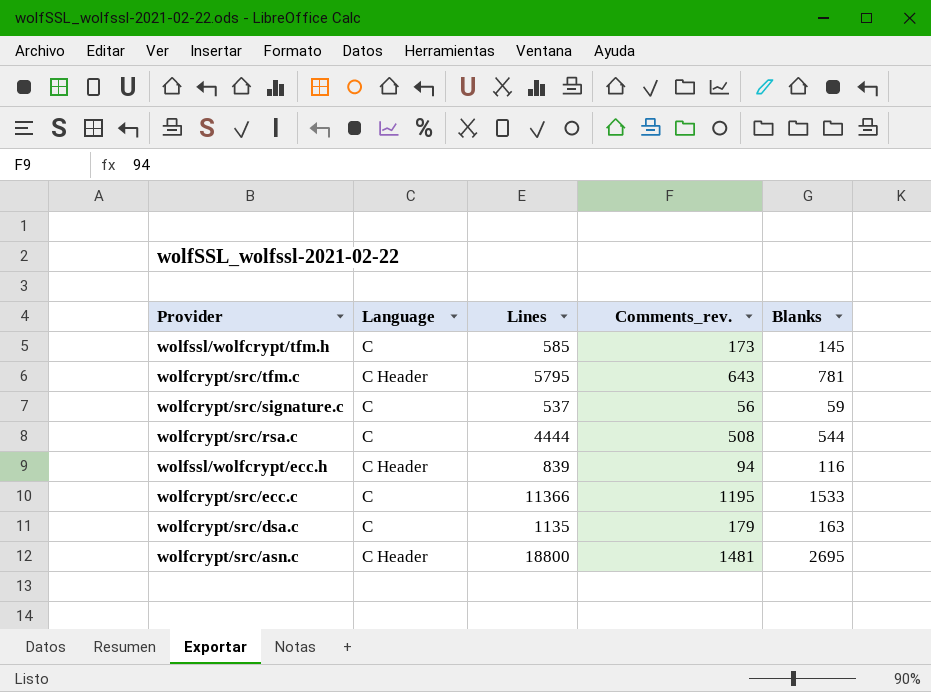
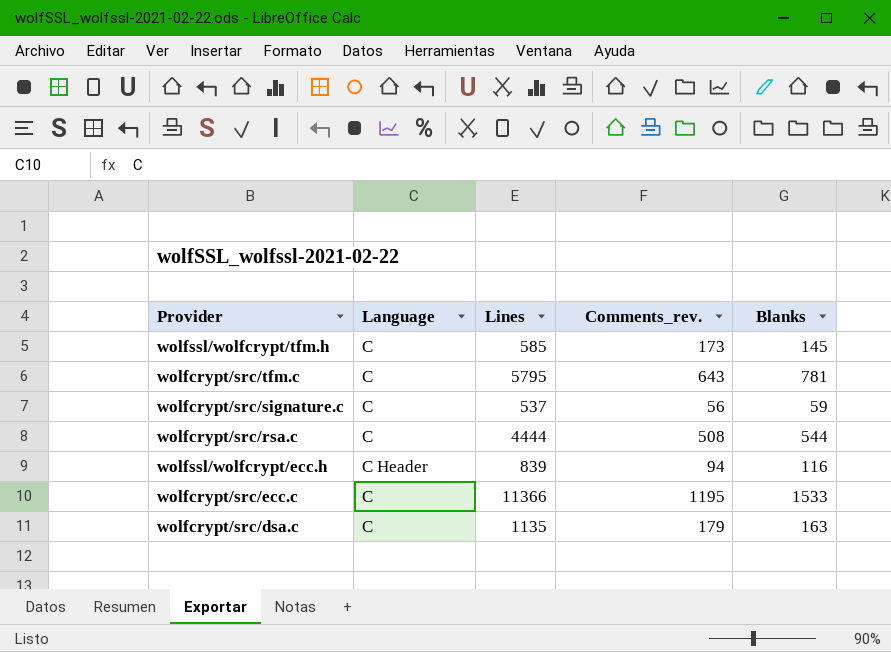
row wolfcrypt/src/asn.c: C Header | 18800 | 1481 | 2695 -> none
wolfcrypt/src/tfm.c | Language: C Header -> C

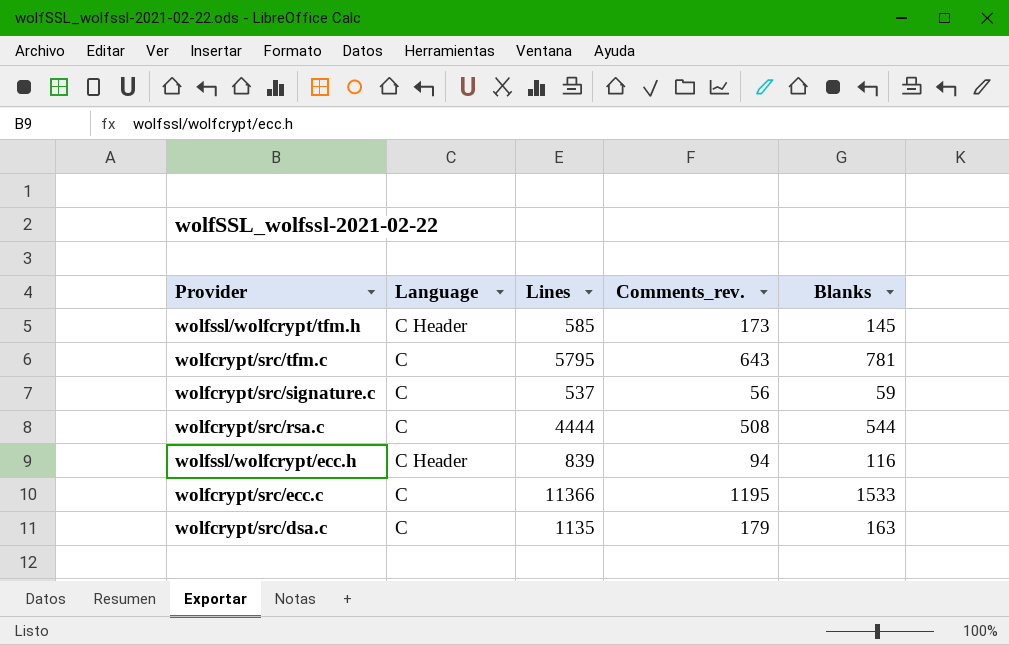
wolfssl/wolfcrypt/tfm.h | Language: C -> C Header

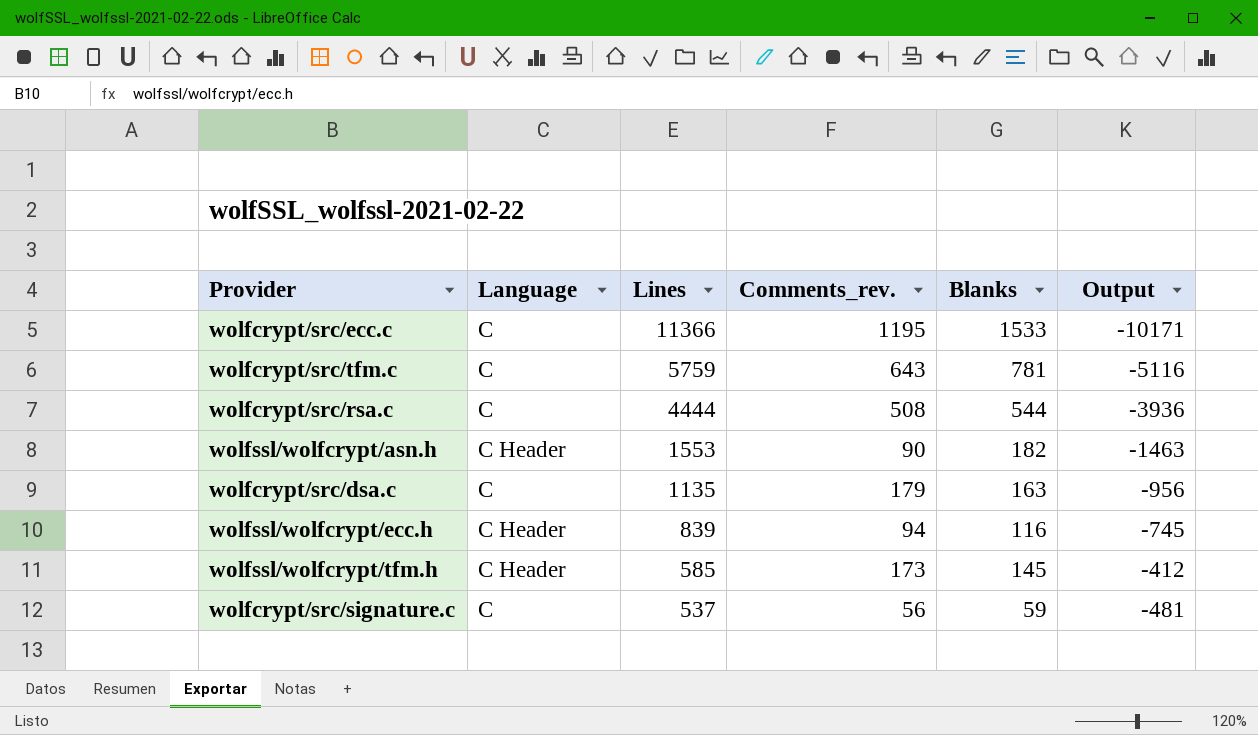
row order: none -> Lines descending
column Output | formula: none -> [Comments_rev.] - [Lines]
wolfcrypt/src/tfm.c | Lines: 5795 -> 5759
row wolfssl/wolfcrypt/asn.h: none -> C Header | 1553 | 90 | 182 | -1463

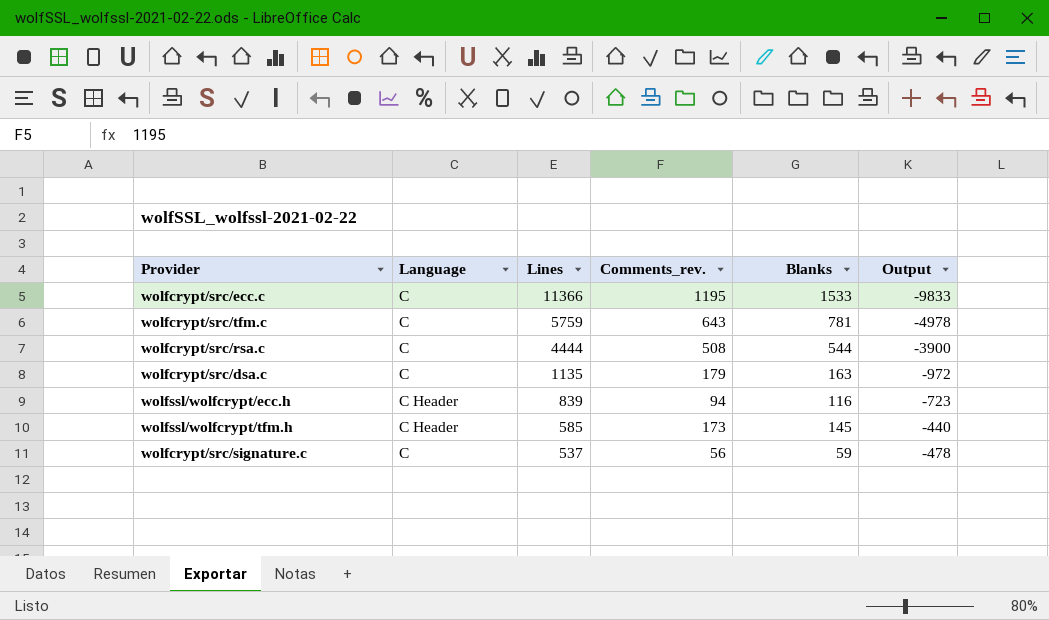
column Output | formula: [Comments_rev.] - [Lines] -> [Blanks] - [Lines]
row wolfssl/wolfcrypt/asn.h: C Header | 1553 | 90 | 182 | -1463 -> none

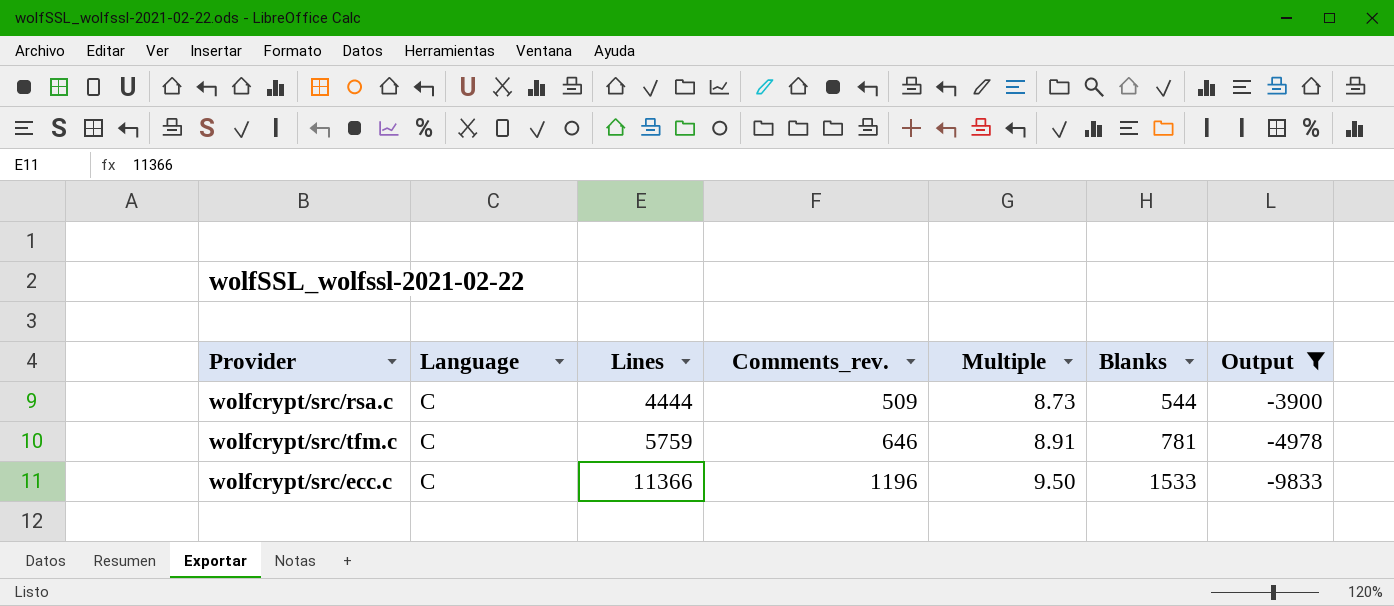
filter: none -> Output <= -3900
row order: Lines descending -> Lines ascending
column Multiple | formula: none -> [Lines] / [Comments_rev.]
wolfcrypt/src/rsa.c | Comments_rev.: 508 -> 509
wolfcrypt/src/tfm.c | Comments_rev.: 643 -> 646
wolfcrypt/src/ecc.c | Comments_rev.: 1195 -> 1196

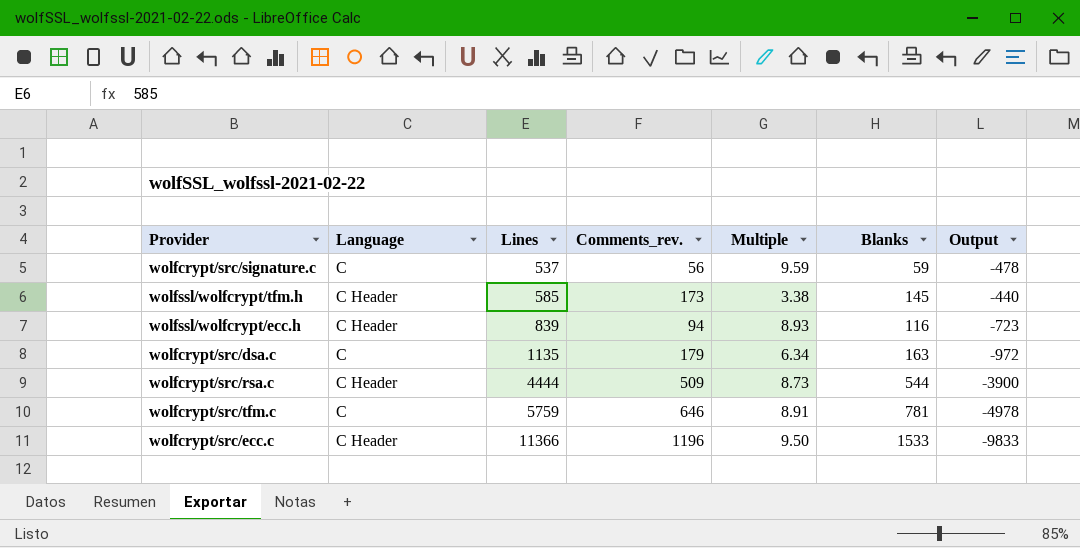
filter: Output <= -3900 -> none
wolfcrypt/src/rsa.c | Language: C -> C Header
wolfcrypt/src/ecc.c | Language: C -> C Header

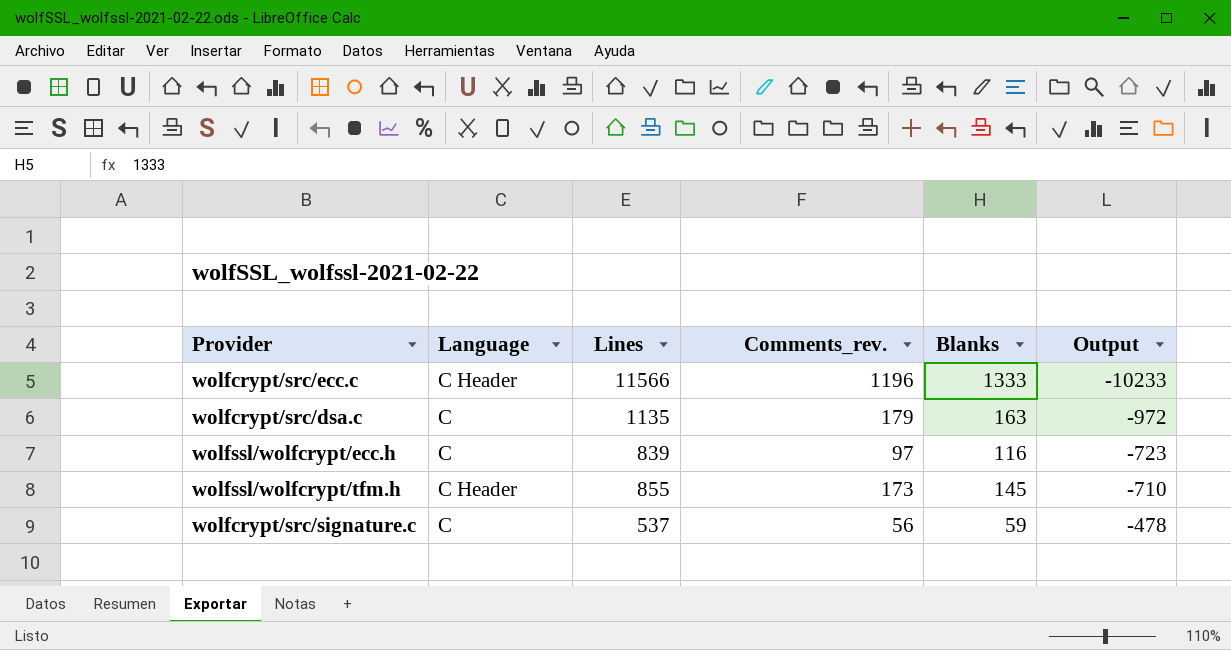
row order: Lines ascending -> Output ascending
column Multiple | formula: [Lines] / [Comments_rev.] -> none
row wolfcrypt/src/rsa.c: C Header | 4444 | 509 | 8.73 | 544 | -3900 -> none
row wolfcrypt/src/tfm.c: C | 5759 | 646 | 8.91 | 781 | -4978 -> none
wolfcrypt/src/ecc.c | Lines: 11366 -> 11566
wolfcrypt/src/ecc.c | Blanks: 1533 -> 1333
wolfcrypt/src/ecc.c | Output: -9833 -> -10233
wolfssl/wolfcrypt/ecc.h | Language: C Header -> C
wolfssl/wolfcrypt/ecc.h | Comments_rev.: 94 -> 97
wolfssl/wolfcrypt/tfm.h | Lines: 585 -> 855
wolfssl/wolfcrypt/tfm.h | Output: -440 -> -710

